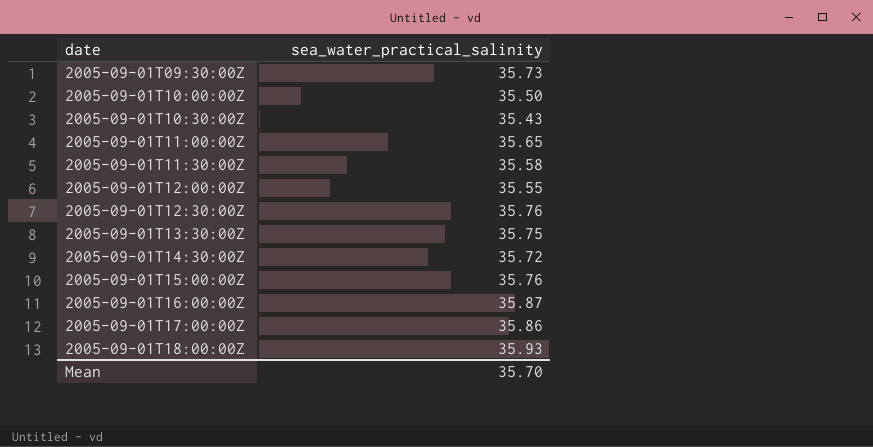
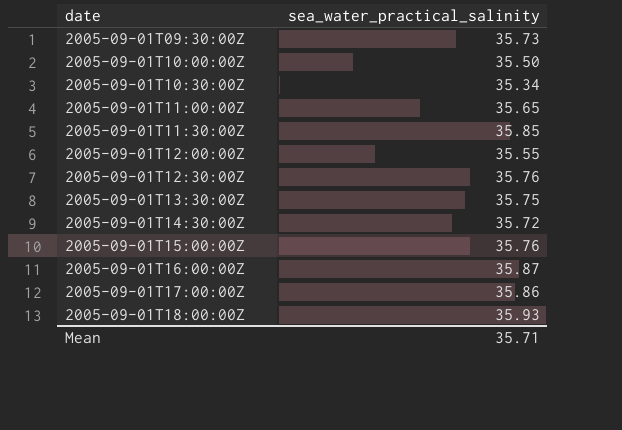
2005-09-01T10:30:00Z | sea_water_practical_salinity: 35.43 -> 35.34
2005-09-01T11:30:00Z | sea_water_practical_salinity: 35.58 -> 35.85
Mean | sea_water_practical_salinity: 35.70 -> 35.71

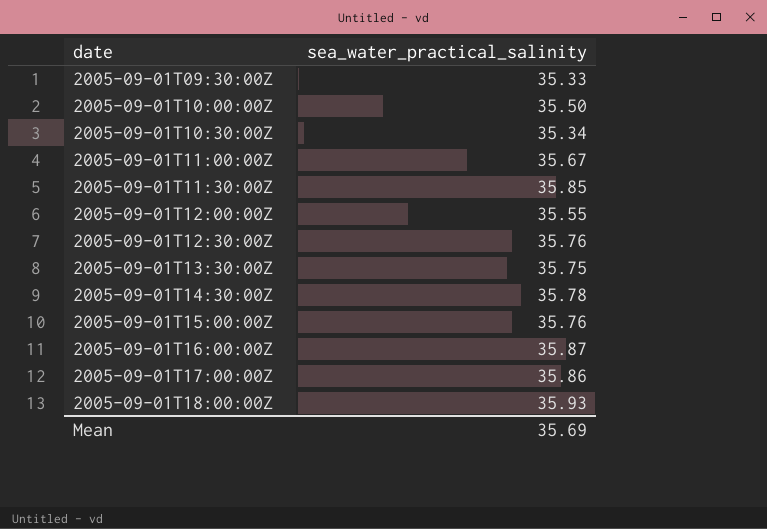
2005-09-01T09:30:00Z | sea_water_practical_salinity: 35.73 -> 35.33
2005-09-01T11:00:00Z | sea_water_practical_salinity: 35.65 -> 35.67
2005-09-01T14:30:00Z | sea_water_practical_salinity: 35.72 -> 35.78
Mean | sea_water_practical_salinity: 35.71 -> 35.69

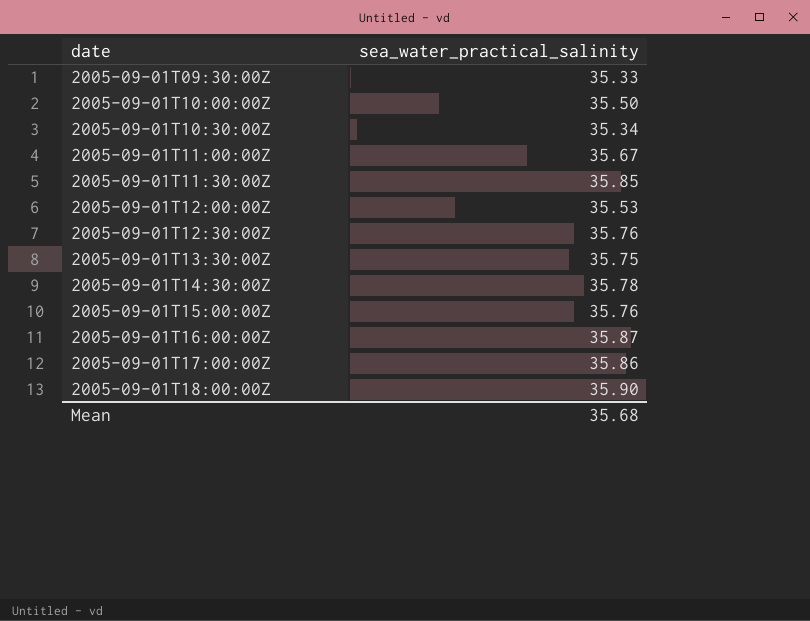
2005-09-01T12:00:00Z | sea_water_practical_salinity: 35.55 -> 35.53
2005-09-01T18:00:00Z | sea_water_practical_salinity: 35.93 -> 35.90
Mean | sea_water_practical_salinity: 35.69 -> 35.68

